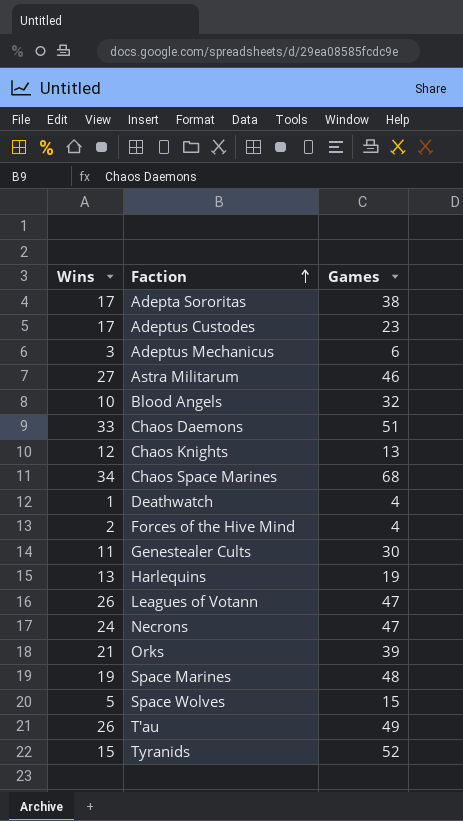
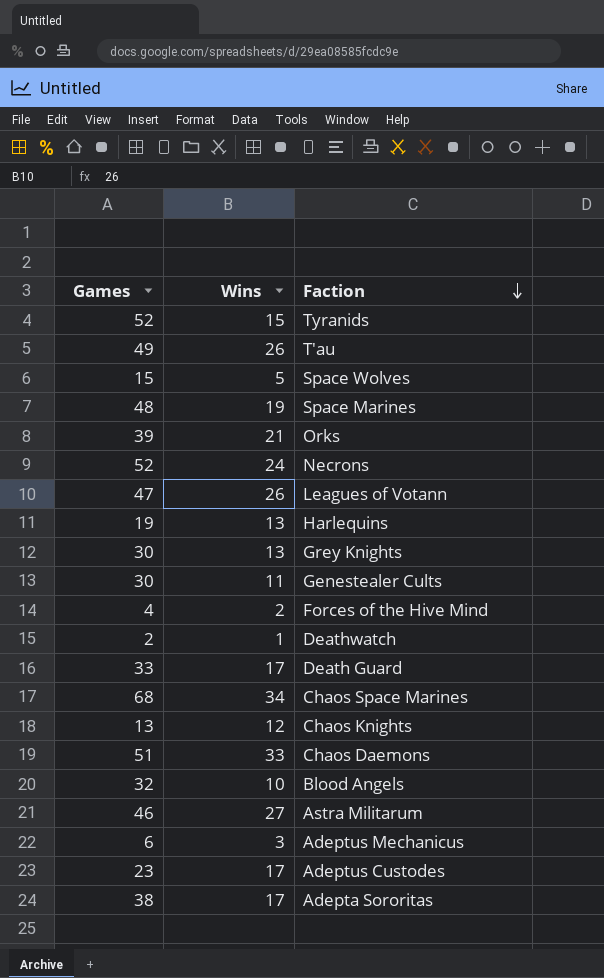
row order: Faction ascending -> Faction descending
column Games | position: 3 -> 1
Necrons | Games: 47 -> 52
row Grey Knights: none -> 30 | 13
Deathwatch | Games: 4 -> 2
row Death Guard: none -> 33 | 17

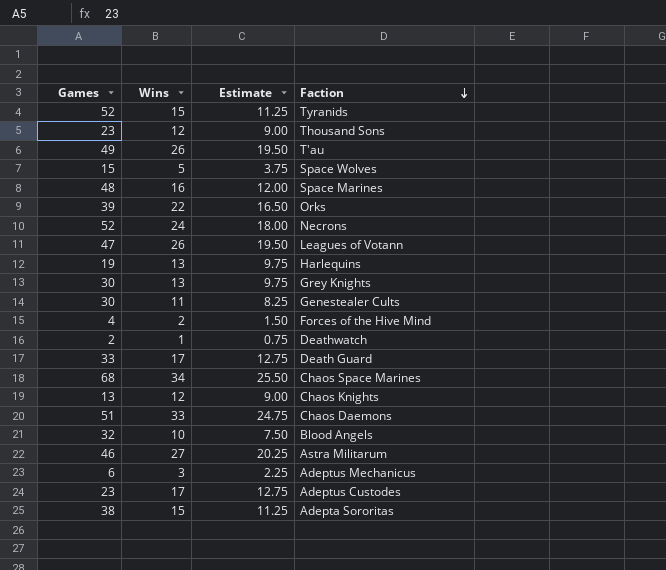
column Estimate | formula: none -> [Wins] * 0.75
row Thousand Sons: none -> 23 | 12 | 9.00
Space Marines | Wins: 19 -> 16
Orks | Wins: 21 -> 22
Adepta Sororitas | Wins: 17 -> 15

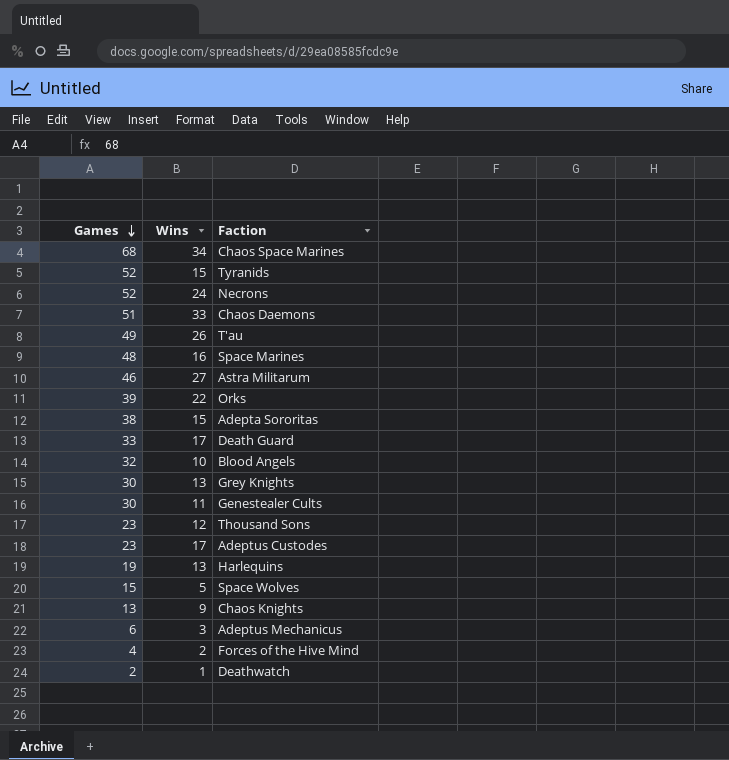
row order: Faction descending -> Games descending
column Estimate | formula: [Wins] * 0.75 -> none
row Leagues of Votann: 47 | 26 | 19.50 -> none
Chaos Knights | Wins: 12 -> 9

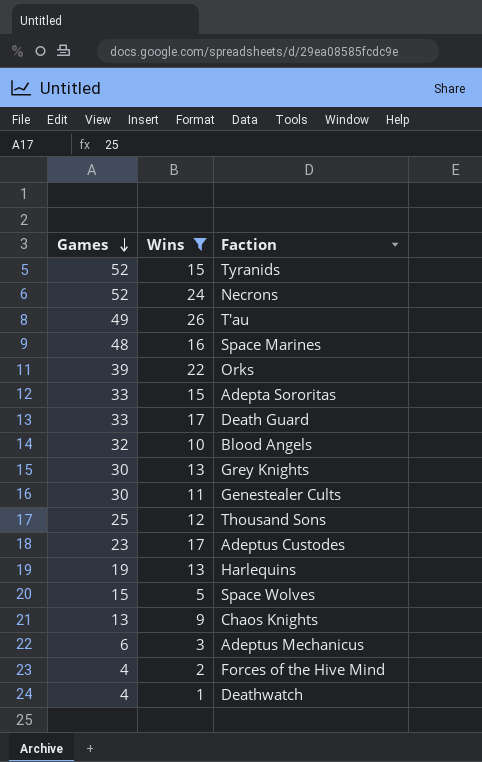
filter: none -> Wins <= 26
Adepta Sororitas | Games: 38 -> 33
Thousand Sons | Games: 23 -> 25
Deathwatch | Games: 2 -> 4

